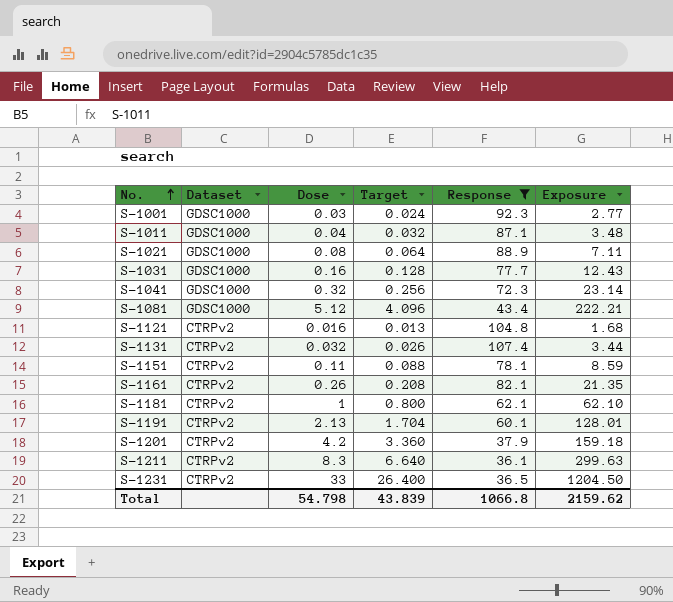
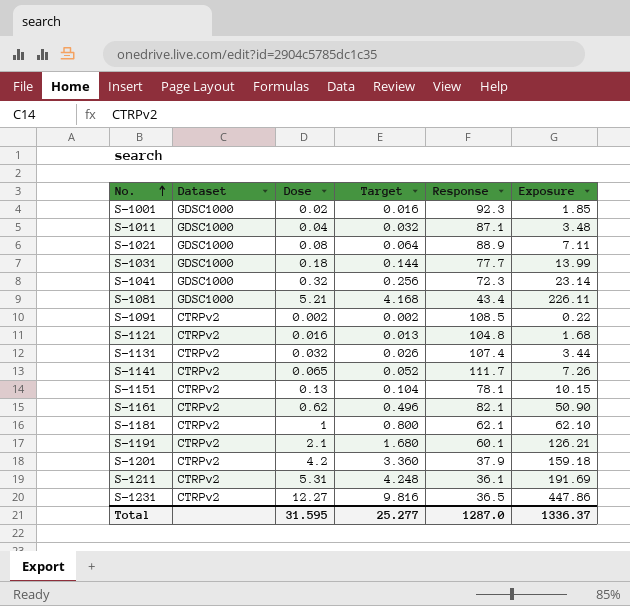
filter: Response <= 107.4 -> none
S-1001 | Dose: 0.03 -> 0.02
S-1001 | Target: 0.024 -> 0.016
S-1001 | Exposure: 2.77 -> 1.85
S-1031 | Dose: 0.16 -> 0.18
S-1031 | Target: 0.128 -> 0.144
S-1031 | Exposure: 12.43 -> 13.99
S-1081 | Dose: 5.12 -> 5.21
S-1081 | Target: 4.096 -> 4.168
S-1081 | Exposure: 222.21 -> 226.11
S-1151 | Dose: 0.11 -> 0.13
S-1151 | Target: 0.088 -> 0.104
S-1151 | Exposure: 8.59 -> 10.15
S-1161 | Dose: 0.26 -> 0.62
S-1161 | Target: 0.208 -> 0.496
S-1161 | Exposure: 21.35 -> 50.90
S-1191 | Dose: 2.13 -> 2.1
S-1191 | Target: 1.704 -> 1.680
S-1191 | Exposure: 128.01 -> 126.21
S-1211 | Dose: 8.3 -> 5.31
S-1211 | Target: 6.640 -> 4.248
S-1211 | Exposure: 299.63 -> 191.69
S-1231 | Dose: 33 -> 12.27
S-1231 | Target: 26.400 -> 9.816
S-1231 | Exposure: 1204.50 -> 447.86
Total | Dose: 54.798 -> 31.595
Total | Target: 43.839 -> 25.277
Total | Response: 1066.8 -> 1287.0
Total | Exposure: 2159.62 -> 1336.37

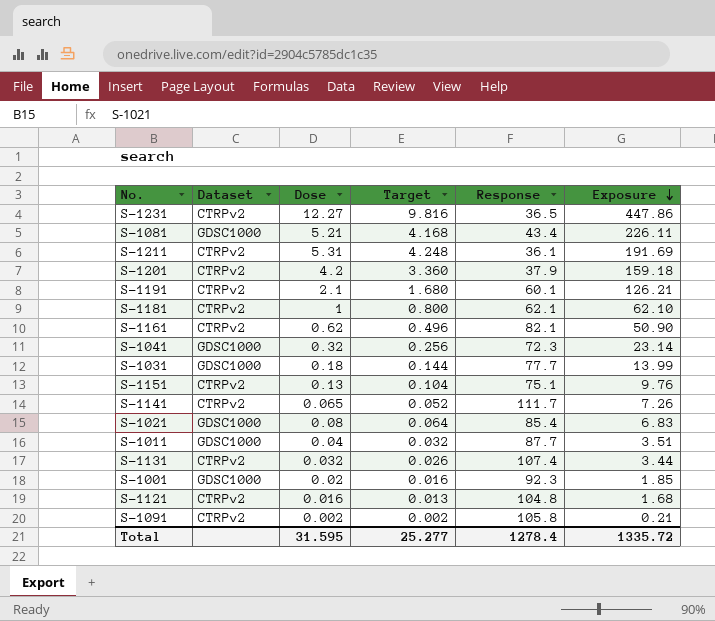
row order: No. ascending -> Exposure descending
S-1151 | Response: 78.1 -> 75.1
S-1151 | Exposure: 10.15 -> 9.76
S-1021 | Response: 88.9 -> 85.4
S-1021 | Exposure: 7.11 -> 6.83
S-1011 | Response: 87.1 -> 87.7
S-1011 | Exposure: 3.48 -> 3.51
S-1091 | Response: 108.5 -> 105.8
S-1091 | Exposure: 0.22 -> 0.21
Total | Response: 1287.0 -> 1278.4
Total | Exposure: 1336.37 -> 1335.72

